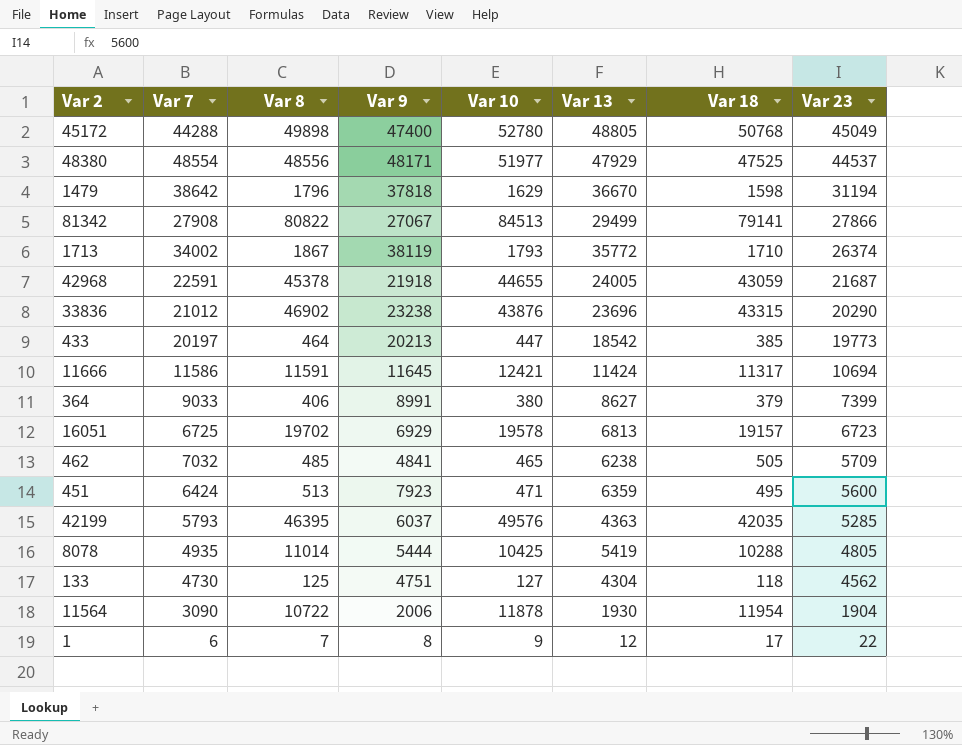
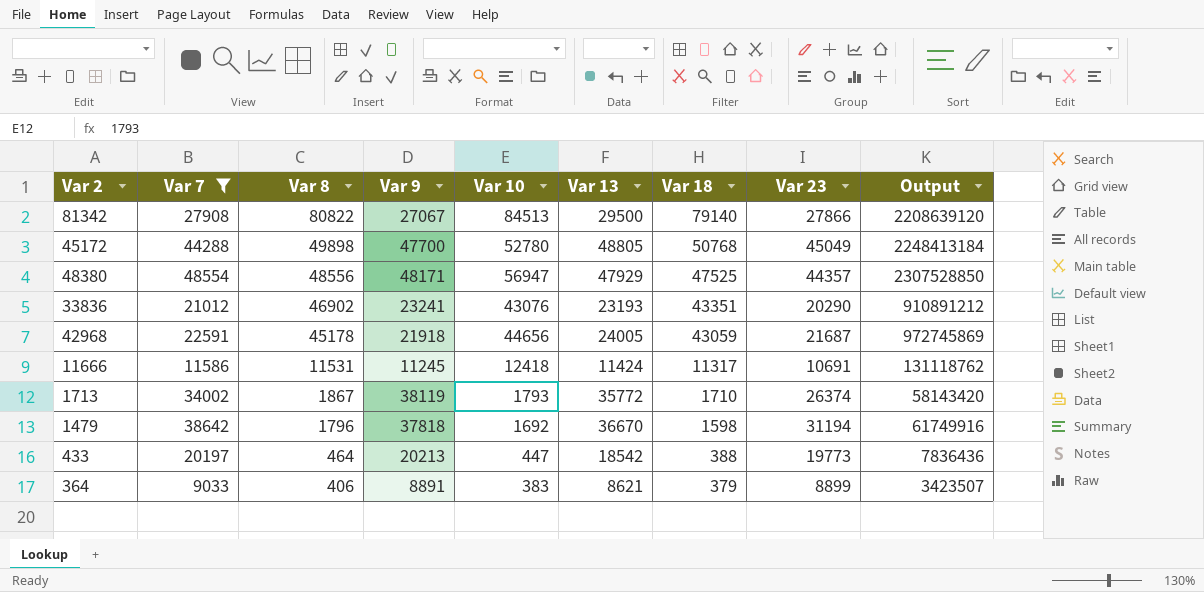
filter: none -> Var 7 >= 9033
row order: Var 23 descending -> Var 8 descending
column Output | formula: none -> [Var 7] * [Var 18]
81342 | Var 13: 29499 -> 29500
81342 | Var 18: 79141 -> 79140
45172 | Var 9: 47400 -> 47700
48380 | Var 10: 51977 -> 56947
48380 | Var 23: 44537 -> 44357
33836 | Var 9: 23238 -> 23241
33836 | Var 10: 43876 -> 43076
33836 | Var 13: 23696 -> 23193
33836 | Var 18: 43315 -> 43351
42968 | Var 8: 45378 -> 45178
42968 | Var 10: 44655 -> 44656
11666 | Var 8: 11591 -> 11531
11666 | Var 9: 11645 -> 11245
11666 | Var 10: 12421 -> 12418
11666 | Var 23: 10694 -> 10691
1479 | Var 10: 1629 -> 1692
433 | Var 18: 385 -> 388
364 | Var 9: 8991 -> 8891
364 | Var 10: 380 -> 383
364 | Var 13: 8627 -> 8621
364 | Var 23: 7399 -> 8899

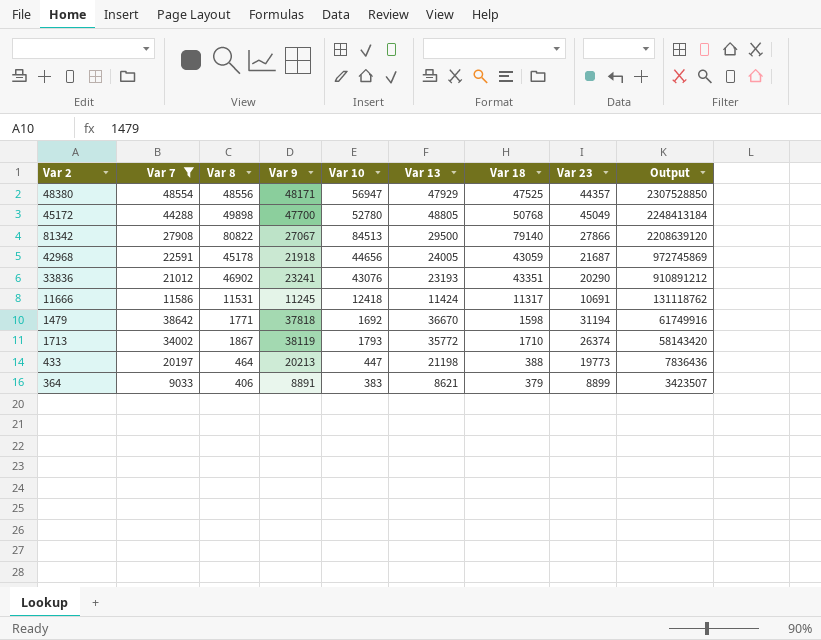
row order: Var 8 descending -> Output descending
1479 | Var 8: 1796 -> 1771
433 | Var 13: 18542 -> 21198

